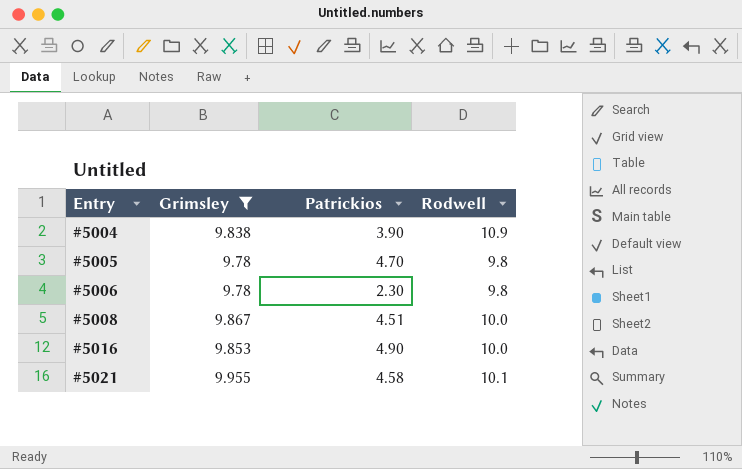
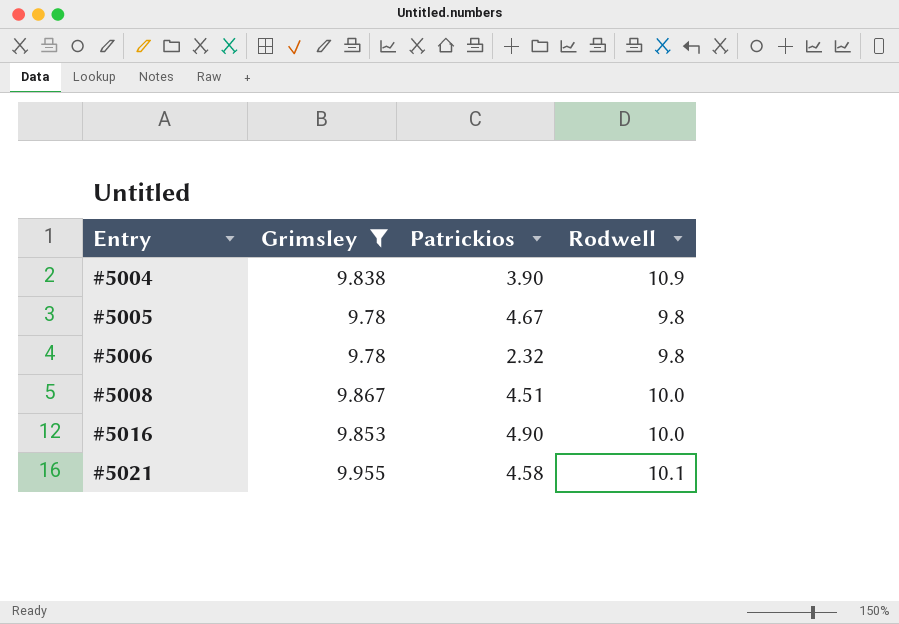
#5005 | Patrickios: 4.70 -> 4.67
#5006 | Patrickios: 2.30 -> 2.32

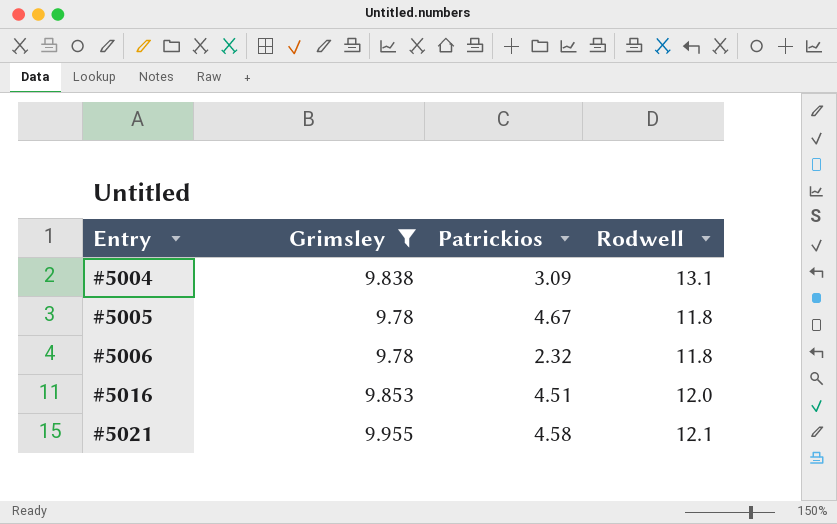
row #5008: 9.867 | 4.51 | 10.0 -> none
#5004 | Patrickios: 3.90 -> 3.09
#5004 | Rodwell: 10.9 -> 13.1
#5005 | Rodwell: 9.8 -> 11.8
#5006 | Rodwell: 9.8 -> 11.8
#5016 | Patrickios: 4.90 -> 4.51
#5016 | Rodwell: 10.0 -> 12.0
#5021 | Rodwell: 10.1 -> 12.1

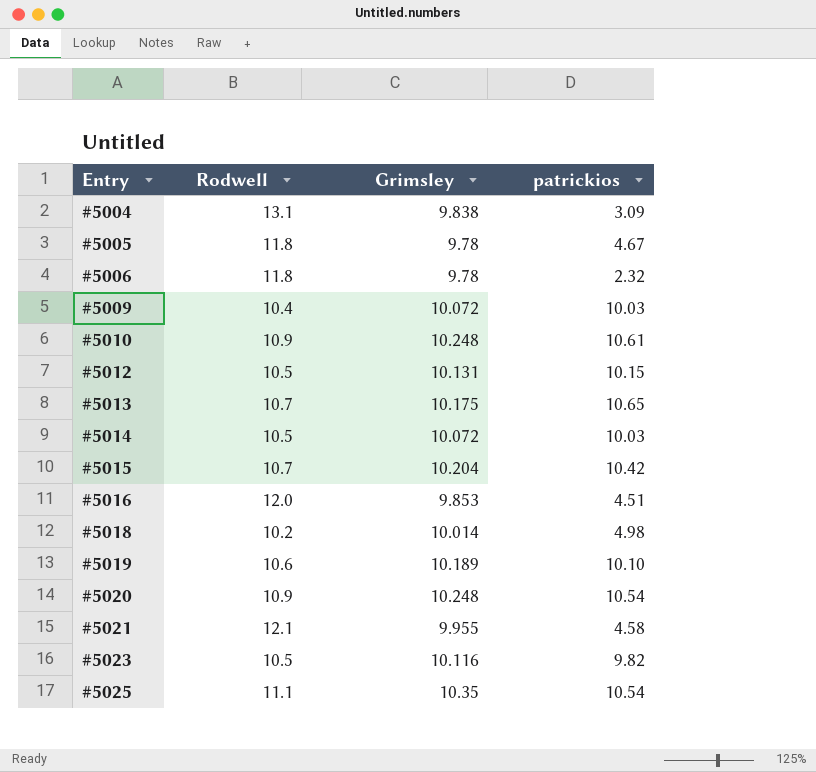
filter: Grimsley <= 9.955 -> none
column Rodwell | position: 4 -> 2
column name: Patrickios -> patrickios

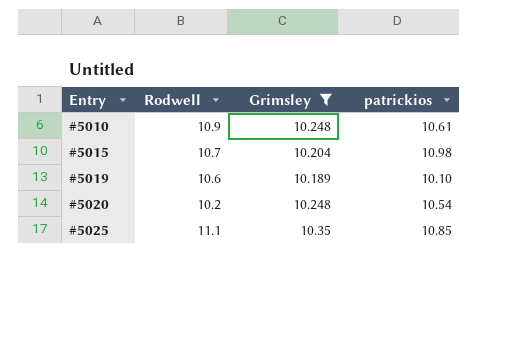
filter: none -> Grimsley >= 10.189
#5015 | patrickios: 10.42 -> 10.98
#5020 | Rodwell: 10.9 -> 10.2
#5025 | patrickios: 10.54 -> 10.85

